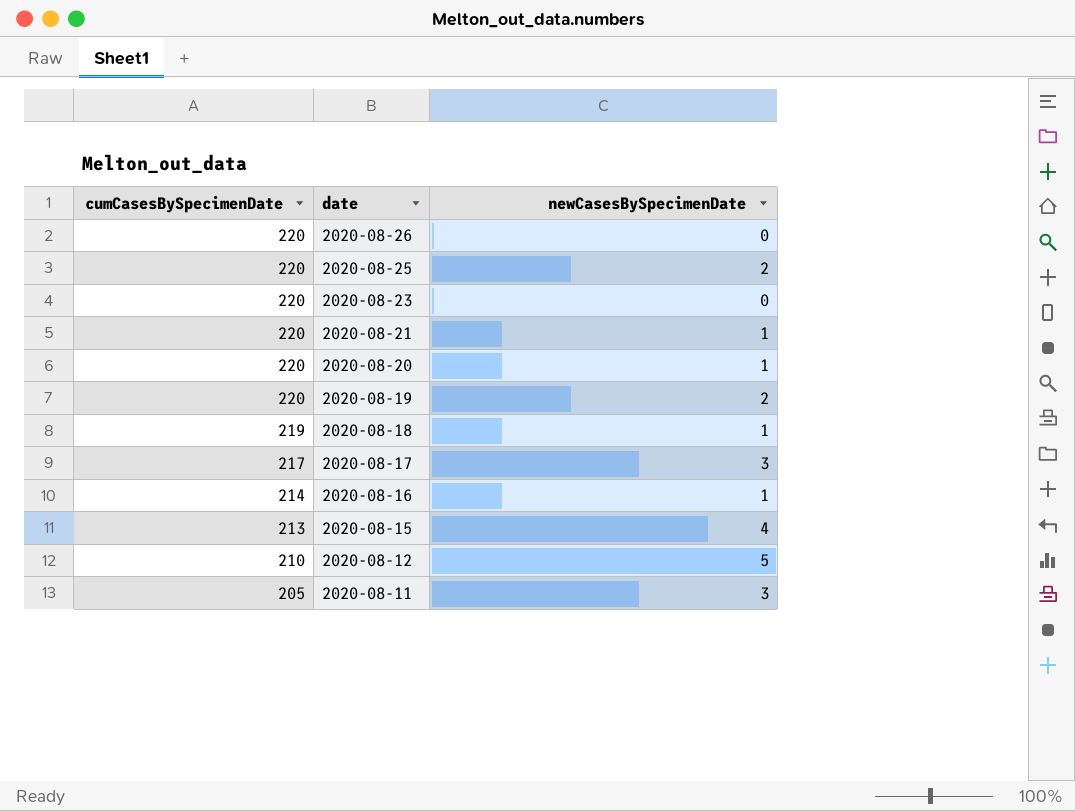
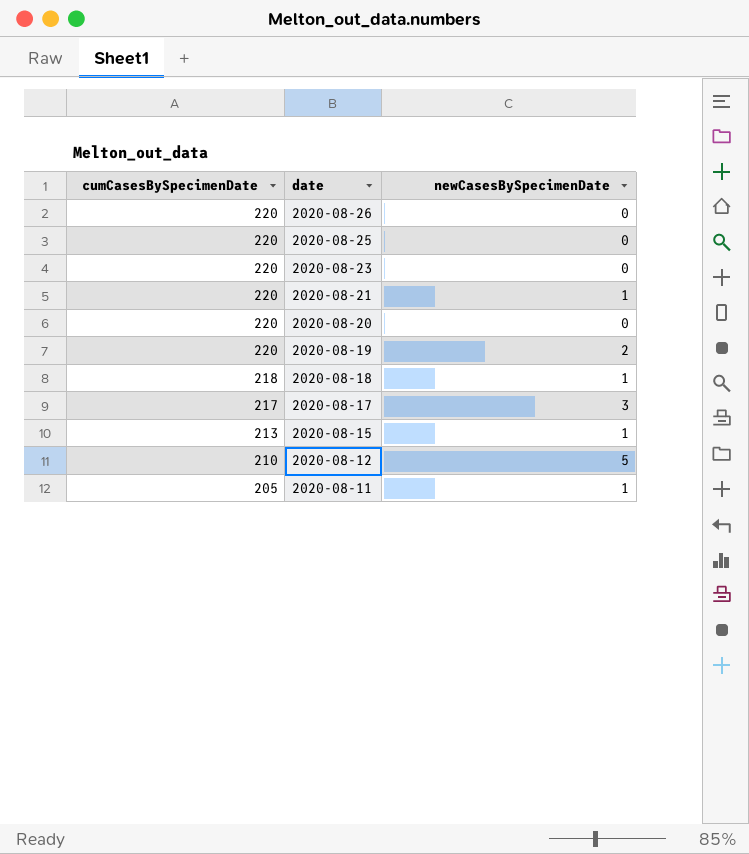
row 2020-08-16: 214 | 1 -> none
2020-08-25 | newCasesBySpecimenDate: 2 -> 0
2020-08-20 | newCasesBySpecimenDate: 1 -> 0
2020-08-18 | cumCasesBySpecimenDate: 219 -> 218
2020-08-15 | newCasesBySpecimenDate: 4 -> 1
2020-08-11 | newCasesBySpecimenDate: 3 -> 1

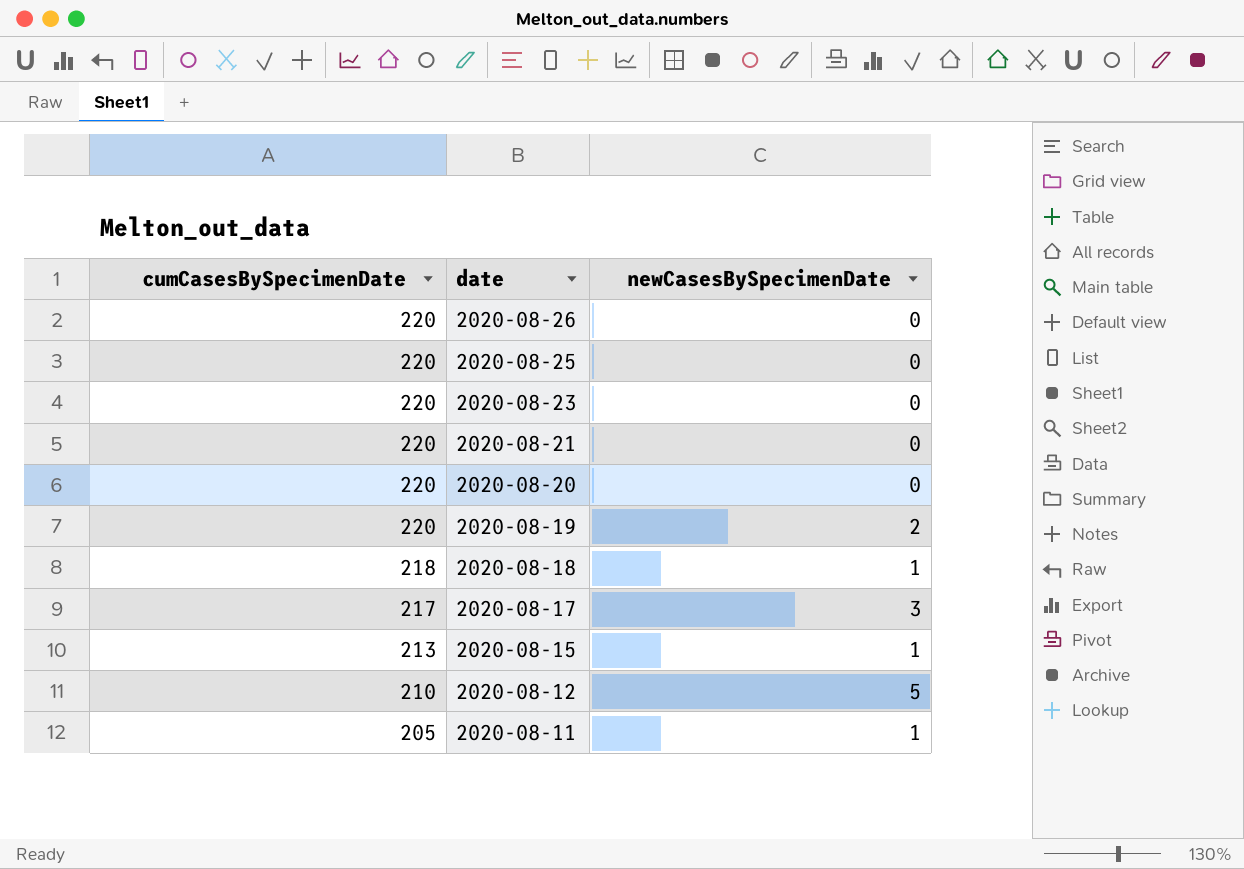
2020-08-21 | newCasesBySpecimenDate: 1 -> 0

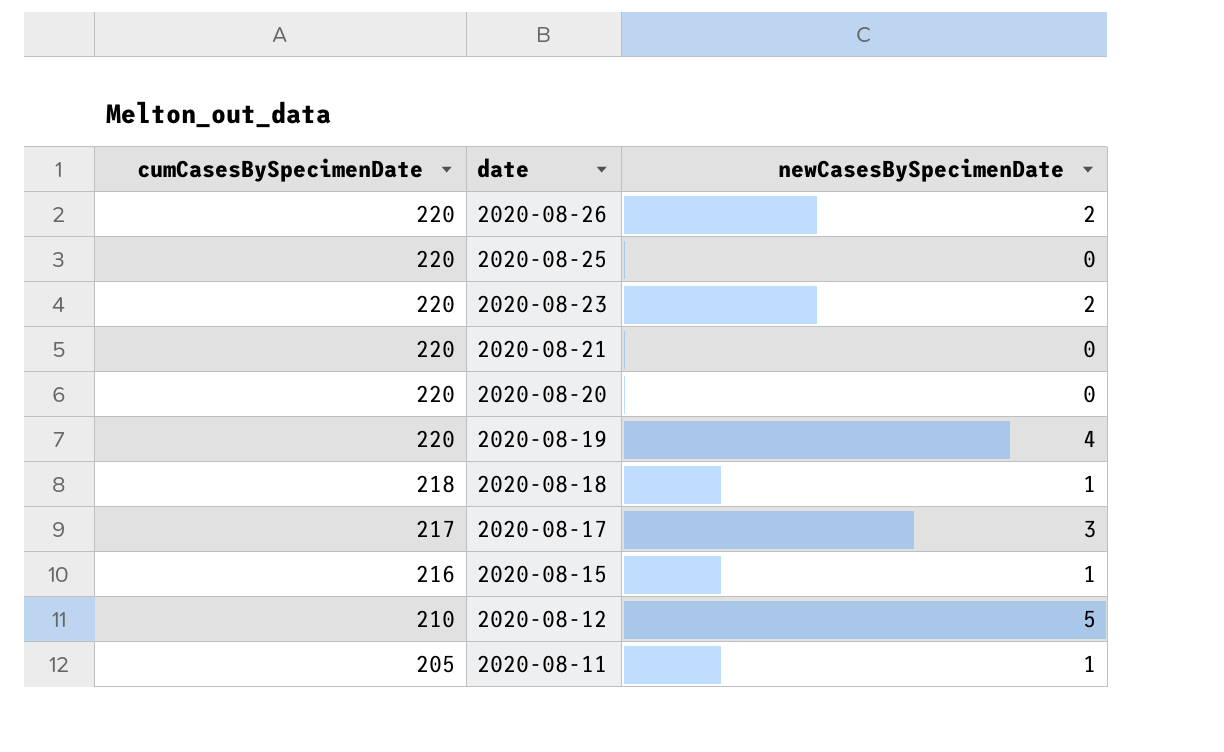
2020-08-26 | newCasesBySpecimenDate: 0 -> 2
2020-08-23 | newCasesBySpecimenDate: 0 -> 2
2020-08-19 | newCasesBySpecimenDate: 2 -> 4
2020-08-15 | cumCasesBySpecimenDate: 213 -> 216

